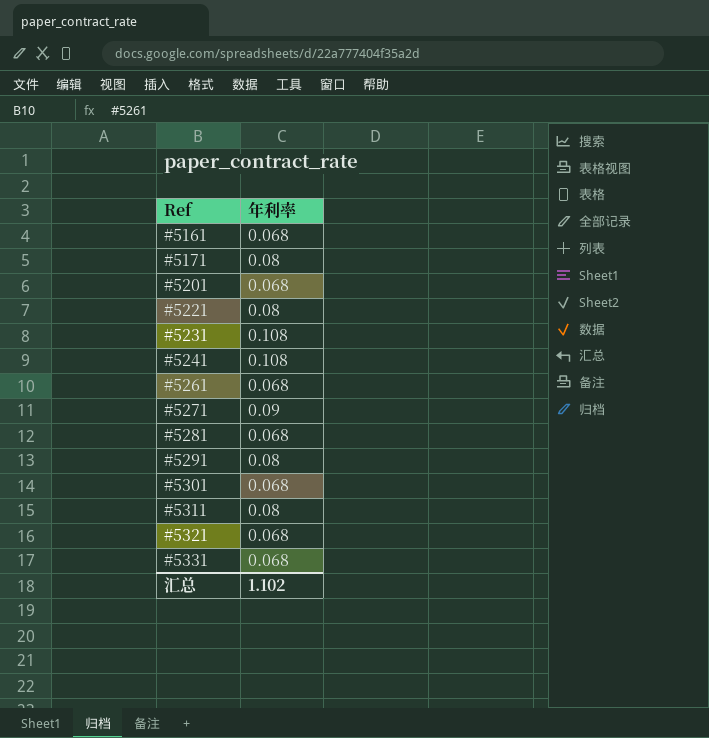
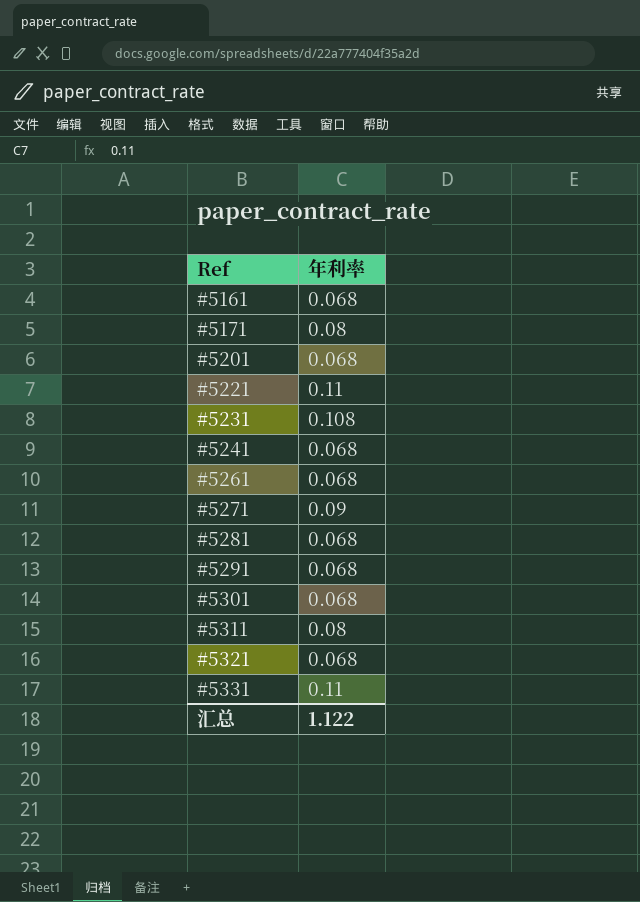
#5221 | 年利率: 0.08 -> 0.11
#5241 | 年利率: 0.108 -> 0.068
#5291 | 年利率: 0.08 -> 0.068
#5331 | 年利率: 0.068 -> 0.11
汇总 | 年利率: 1.102 -> 1.122

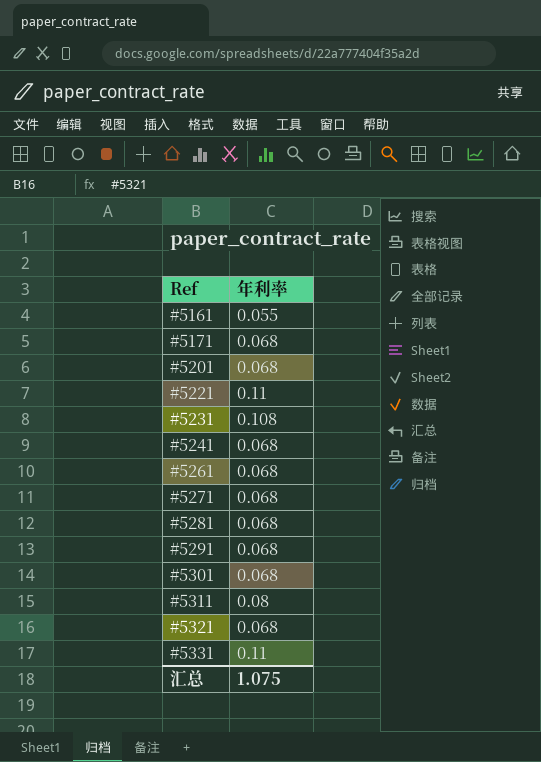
#5161 | 年利率: 0.068 -> 0.055
#5171 | 年利率: 0.08 -> 0.068
#5271 | 年利率: 0.09 -> 0.068
汇总 | 年利率: 1.122 -> 1.075

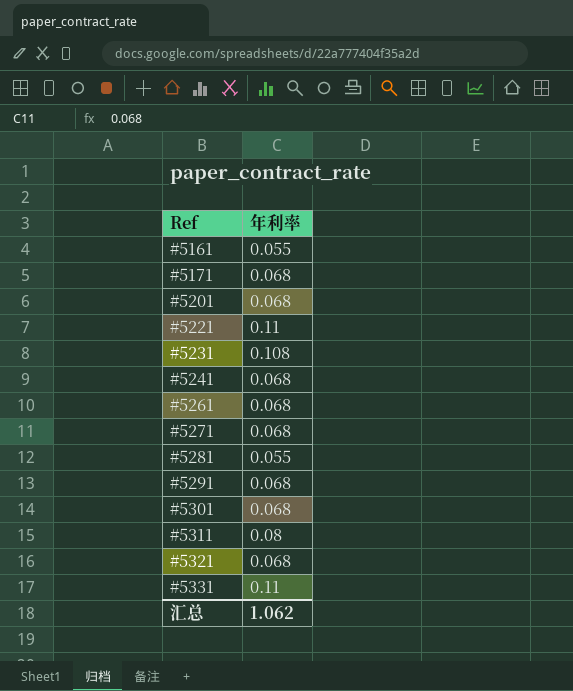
#5281 | 年利率: 0.068 -> 0.055
汇总 | 年利率: 1.075 -> 1.062

